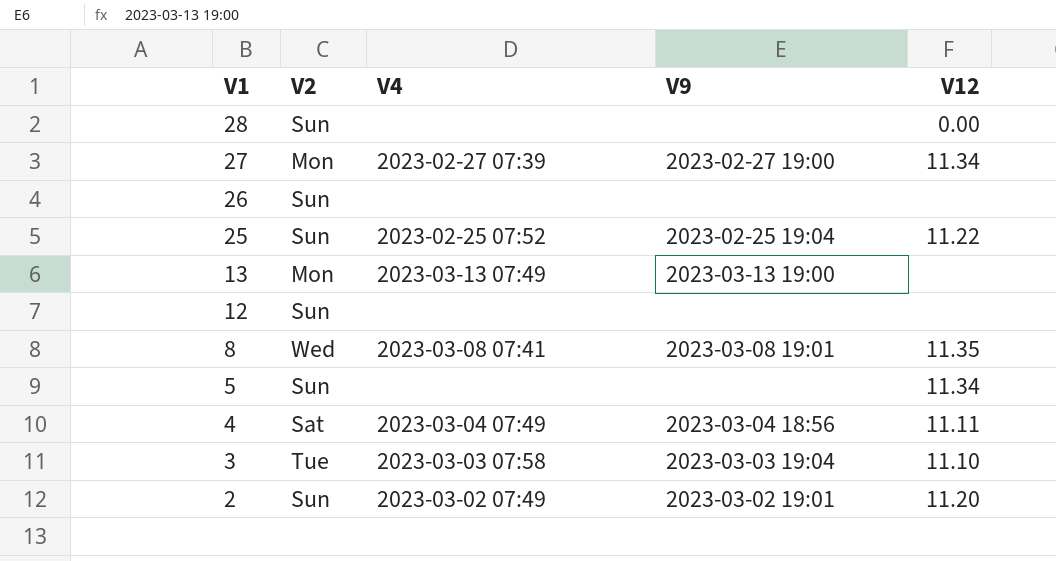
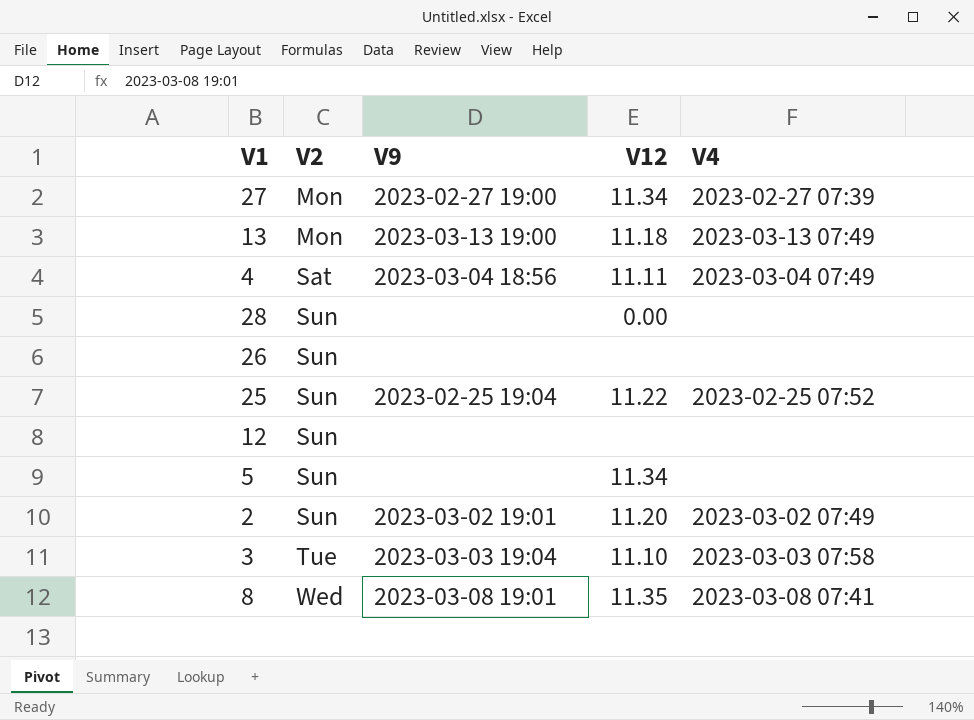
row order: V1 descending -> V2 ascending
column V4 | position: 3 -> 5
13 | V12: none -> 11.18

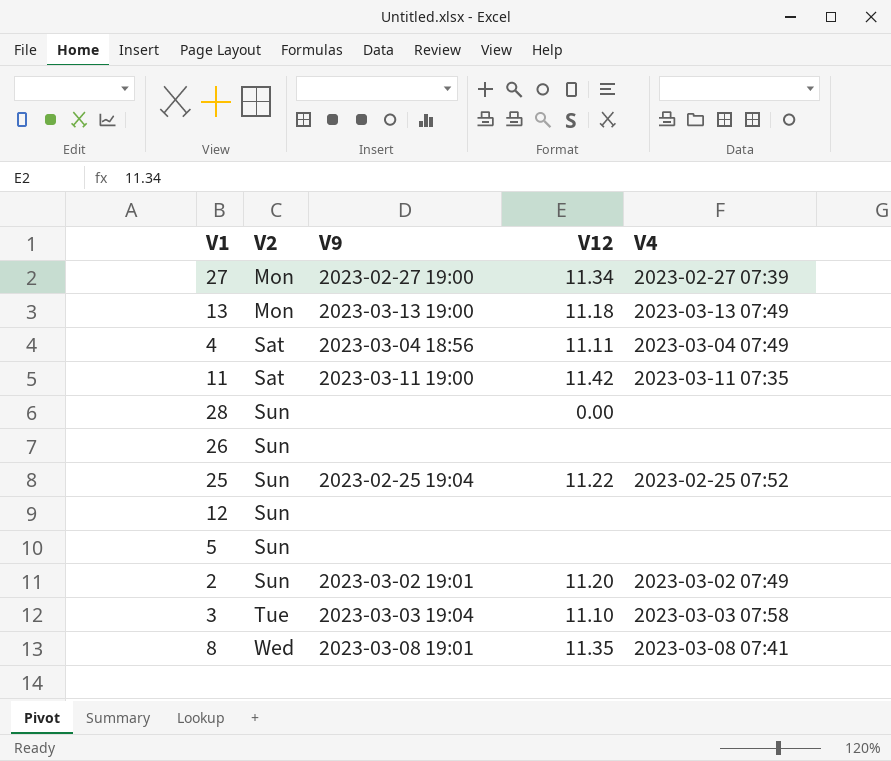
row 11: none -> Sat | 2023-03-11 19:00 | 11.42 | 2023-03-11 07:35
5 | V12: 11.34 -> none

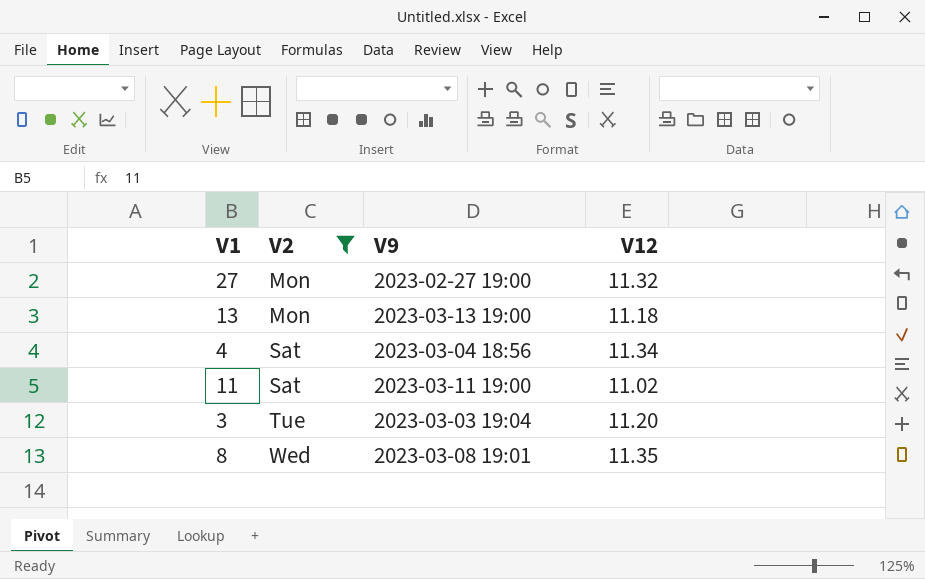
filter: none -> V2 != Sun
column V4 | position: 5 -> none
27 | V12: 11.34 -> 11.32
4 | V12: 11.11 -> 11.34
11 | V12: 11.42 -> 11.02
3 | V12: 11.10 -> 11.20

